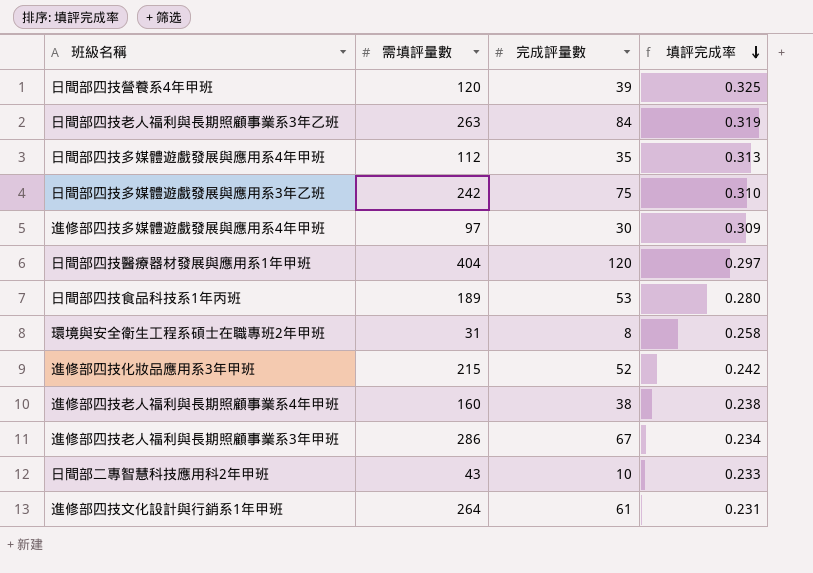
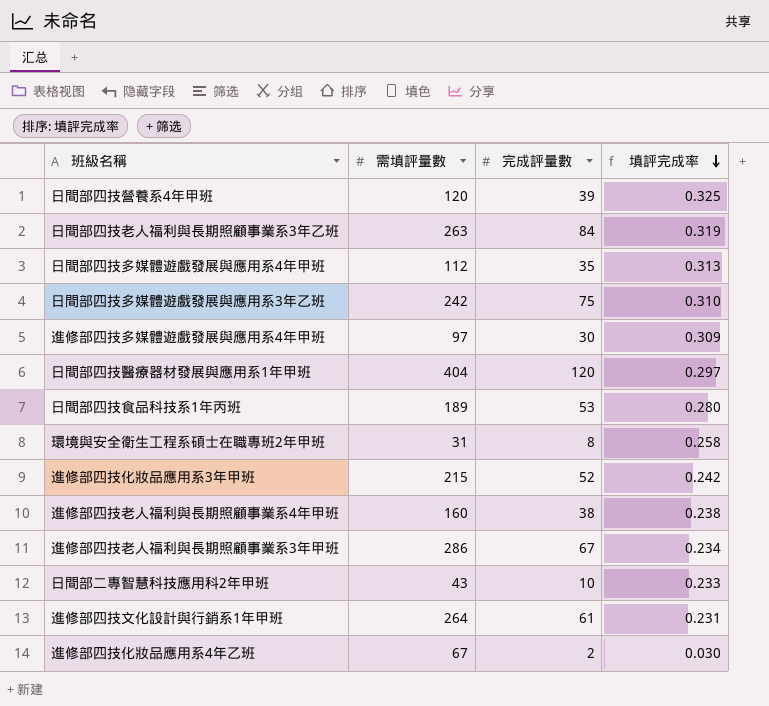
row 進修部四技化妝品應用系4年乙班: none -> 67 | 2 | 0.030

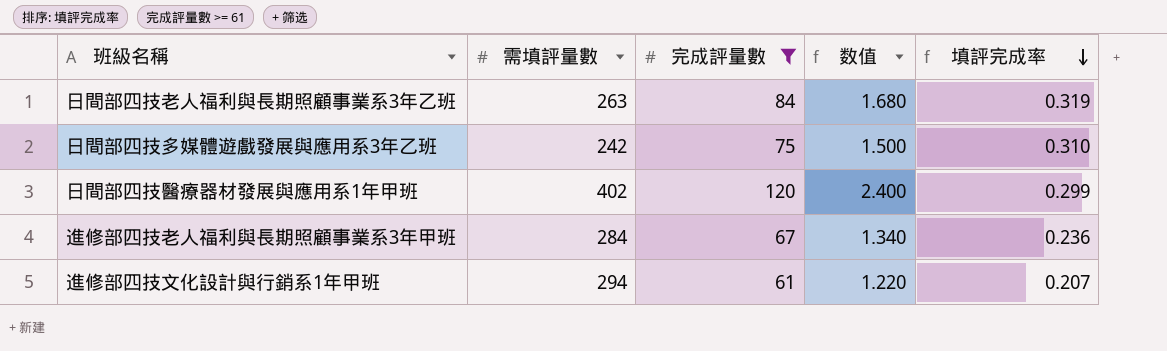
filter: none -> 完成評量數 >= 61
column 数值 | formula: none -> [完成評量數] * 0.02
日間部四技醫療器材發展與應用系1年甲班 | 需填評量數: 404 -> 402
日間部四技醫療器材發展與應用系1年甲班 | 填評完成率: 0.297 -> 0.299
進修部四技老人福利與長期照顧事業系3年甲班 | 需填評量數: 286 -> 284
進修部四技老人福利與長期照顧事業系3年甲班 | 填評完成率: 0.234 -> 0.236
進修部四技文化設計與行銷系1年甲班 | 需填評量數: 264 -> 294
進修部四技文化設計與行銷系1年甲班 | 填評完成率: 0.231 -> 0.207

